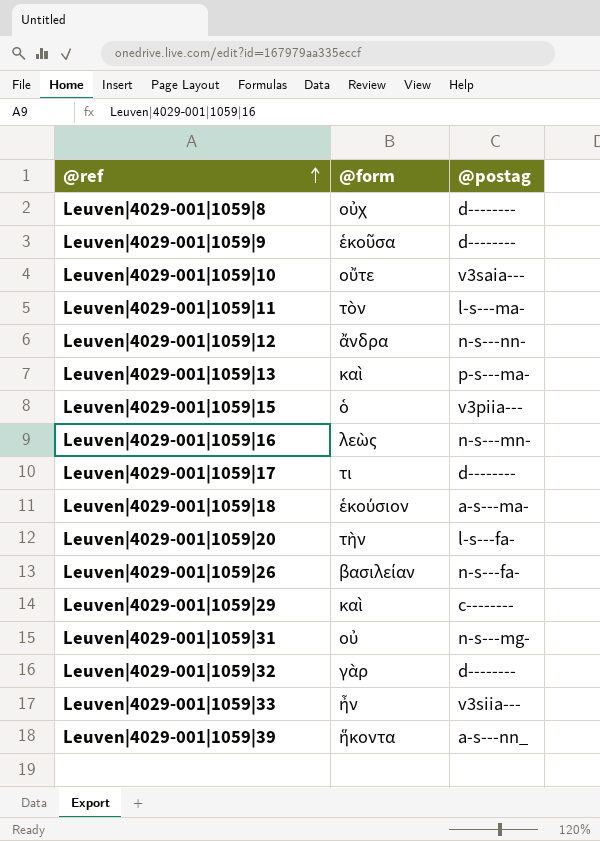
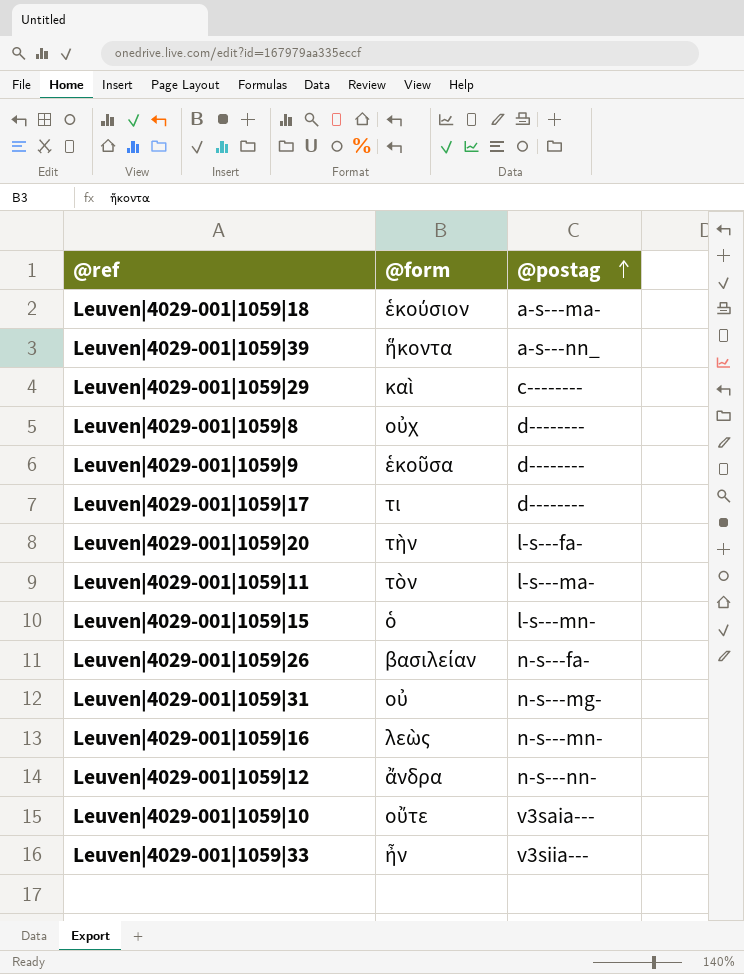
row order: @ref ascending -> @postag ascending
row Leuven|4029-001|1059|13: καὶ | p-s---ma- -> none
row Leuven|4029-001|1059|32: γὰρ | d-------- -> none
Leuven|4029-001|1059|15 | @postag: v3piia--- -> l-s---mn-

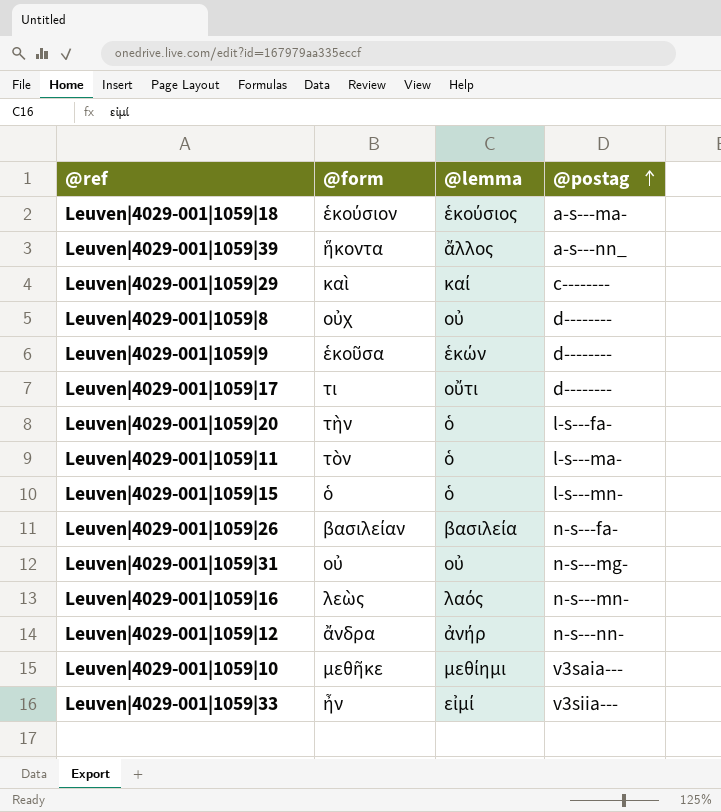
column @lemma | position: none -> 3
Leuven|4029-001|1059|10 | @form: οὔτε -> μεθῆκε

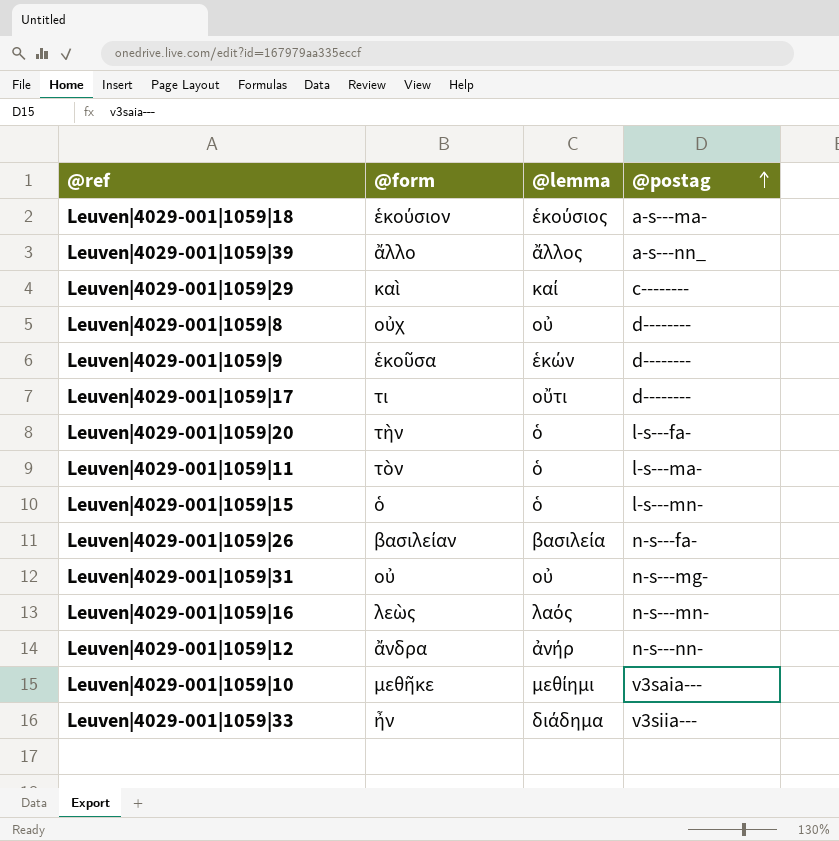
Leuven|4029-001|1059|39 | @form: ἥκοντα -> ἄλλο
Leuven|4029-001|1059|33 | @lemma: εἰμί -> διάδημα

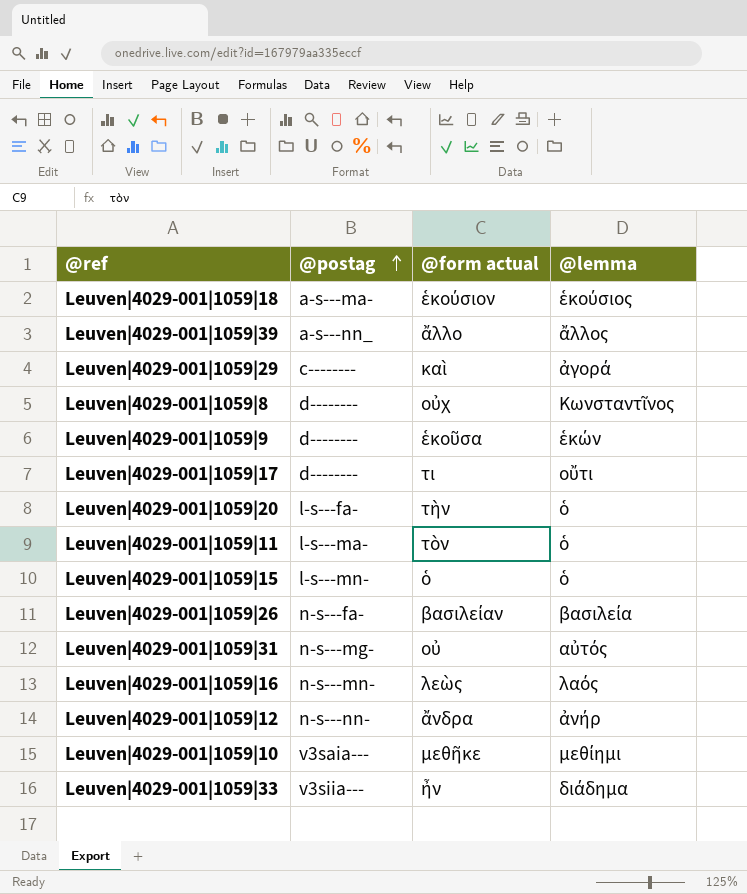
column @postag | position: 4 -> 2
column name: @form -> @form actual
Leuven|4029-001|1059|29 | @lemma: καί -> ἀγορά
Leuven|4029-001|1059|8 | @lemma: οὐ -> Κωνσταντῖνος
Leuven|4029-001|1059|31 | @lemma: οὐ -> αὐτός

